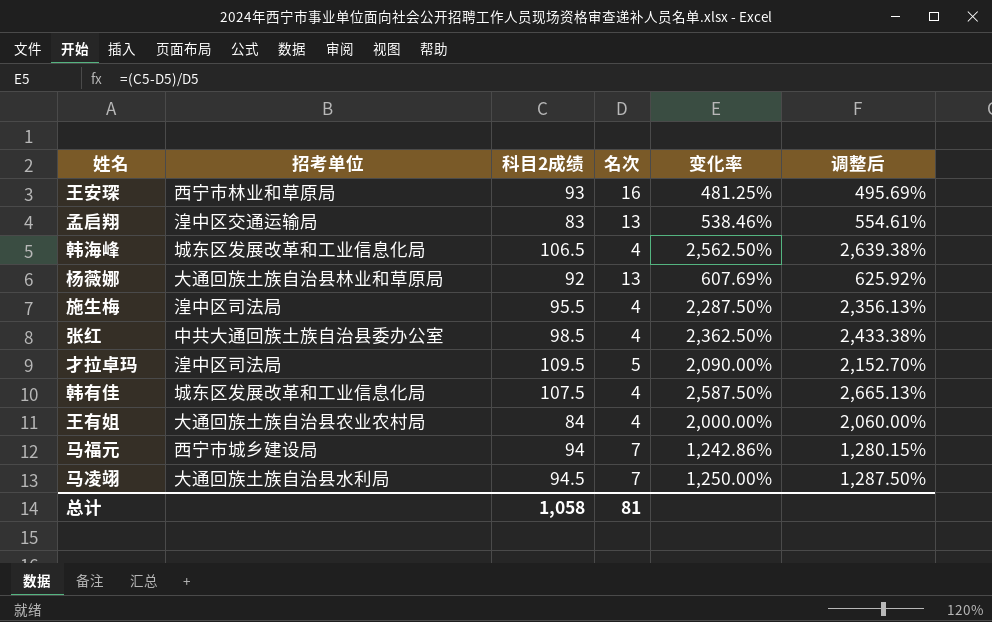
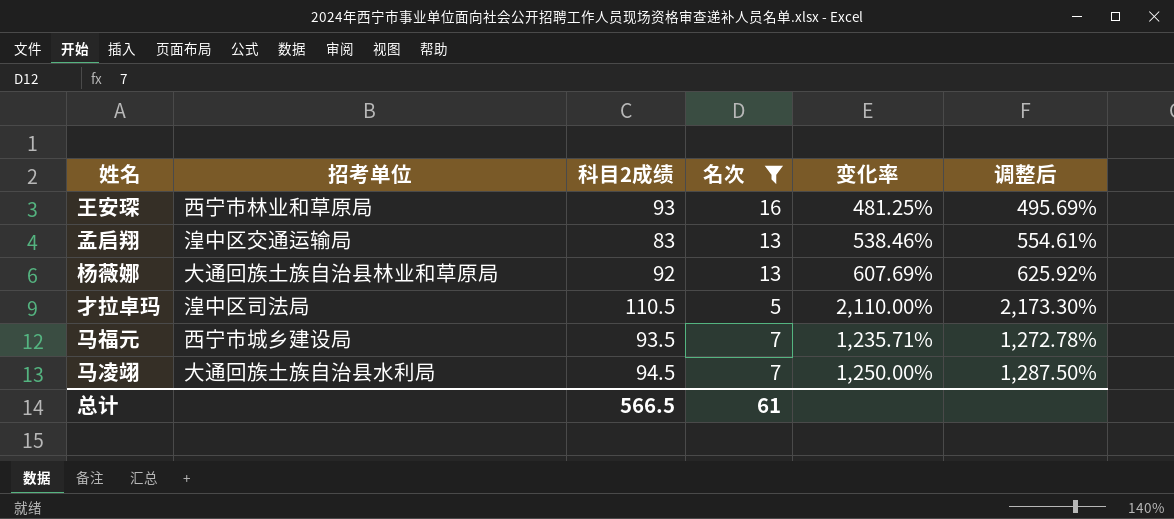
filter: none -> 名次 != 4
才拉卓玛 | 科目2成绩: 109.5 -> 110.5
才拉卓玛 | 变化率: 2,090.00% -> 2,110.00%
才拉卓玛 | 调整后: 2,152.70% -> 2,173.30%
马福元 | 科目2成绩: 94 -> 93.5
马福元 | 变化率: 1,242.86% -> 1,235.71%
马福元 | 调整后: 1,280.15% -> 1,272.78%
总计 | 科目2成绩: 1,058 -> 566.5
总计 | 名次: 81 -> 61

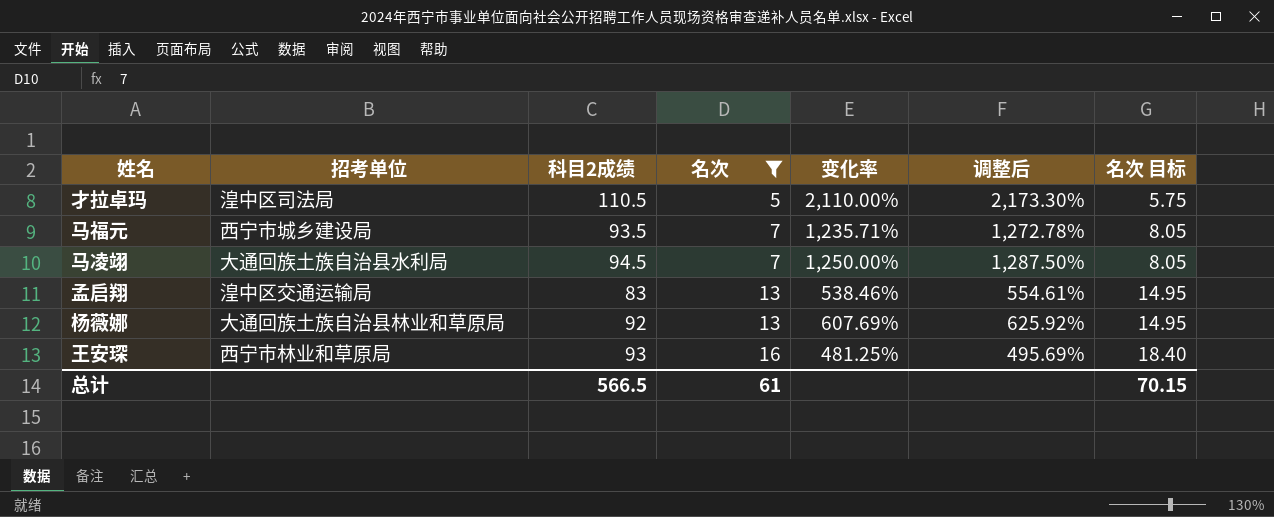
row order: none -> 名次 ascending
column 名次 目标 | formula: none -> [名次] * 1.15

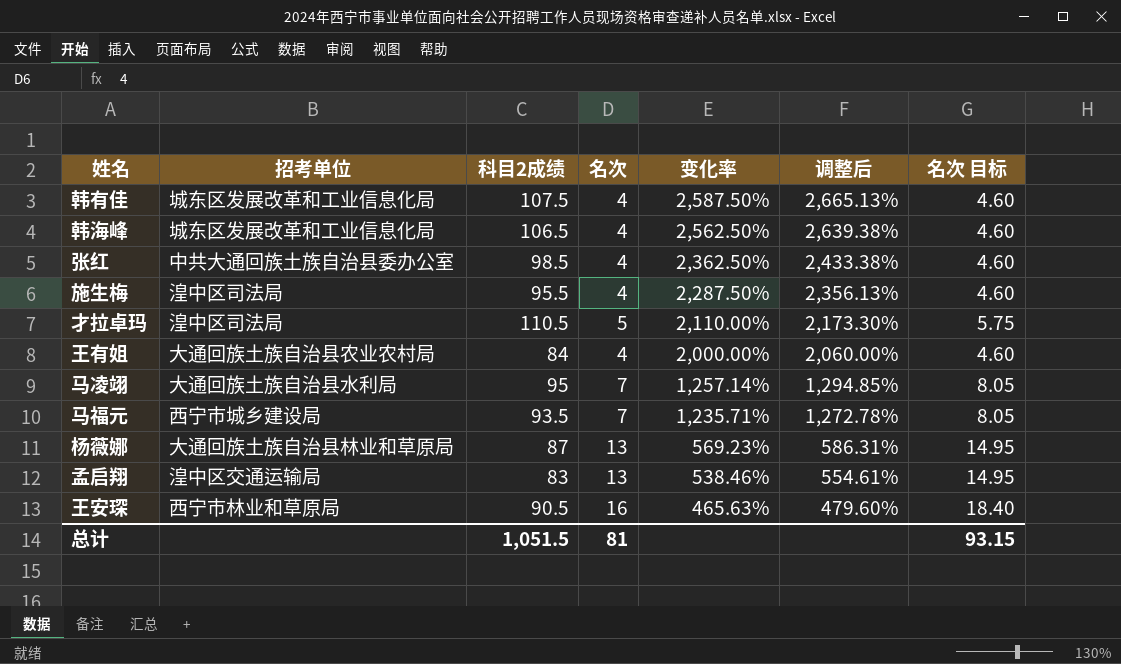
filter: 名次 != 4 -> none
row order: 名次 ascending -> 变化率 descending
马凌翊 | 科目2成绩: 94.5 -> 95
马凌翊 | 变化率: 1,250.00% -> 1,257.14%
马凌翊 | 调整后: 1,287.50% -> 1,294.85%
杨薇娜 | 科目2成绩: 92 -> 87
杨薇娜 | 变化率: 607.69% -> 569.23%
杨薇娜 | 调整后: 625.92% -> 586.31%
王安琛 | 科目2成绩: 93 -> 90.5
王安琛 | 变化率: 481.25% -> 465.63%
王安琛 | 调整后: 495.69% -> 479.60%
总计 | 科目2成绩: 566.5 -> 1,051.5
总计 | 名次: 61 -> 81
总计 | 名次 目标: 70.15 -> 93.15

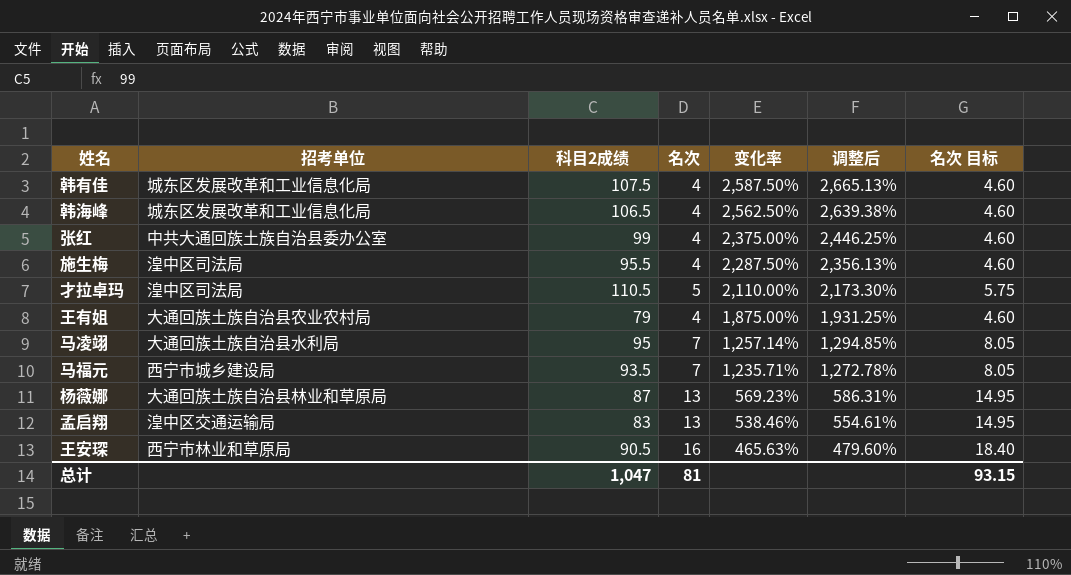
张红 | 科目2成绩: 98.5 -> 99
张红 | 变化率: 2,362.50% -> 2,375.00%
张红 | 调整后: 2,433.38% -> 2,446.25%
王有姐 | 科目2成绩: 84 -> 79
王有姐 | 变化率: 2,000.00% -> 1,875.00%
王有姐 | 调整后: 2,060.00% -> 1,931.25%
总计 | 科目2成绩: 1,051.5 -> 1,047

